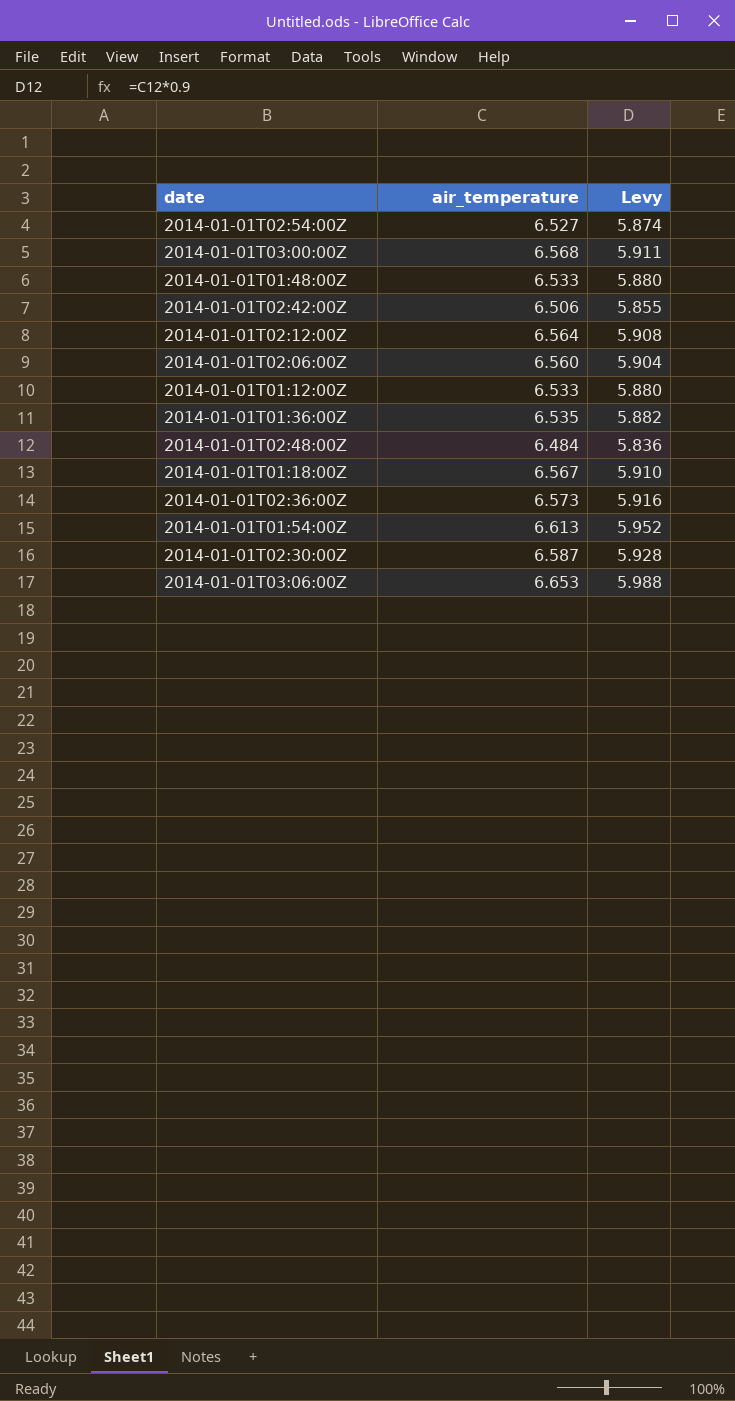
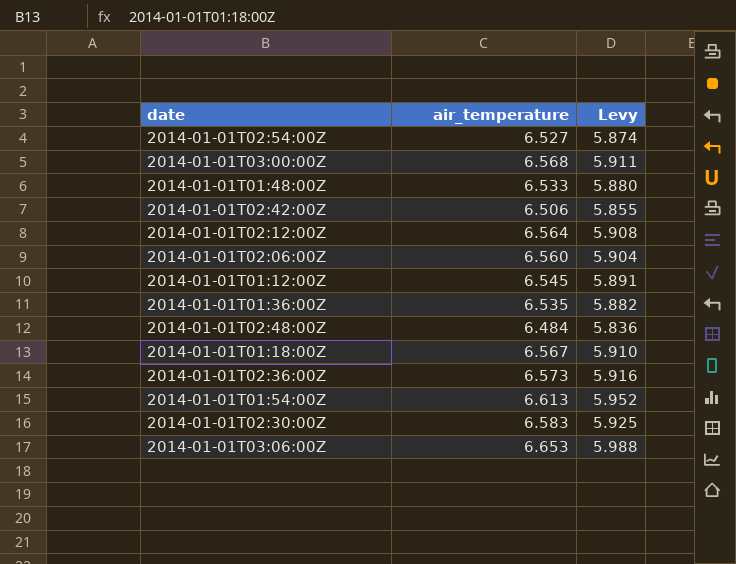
2014-01-01T01:12:00Z | air_temperature: 6.533 -> 6.545
2014-01-01T01:12:00Z | Levy: 5.880 -> 5.891
2014-01-01T02:30:00Z | air_temperature: 6.587 -> 6.583
2014-01-01T02:30:00Z | Levy: 5.928 -> 5.925

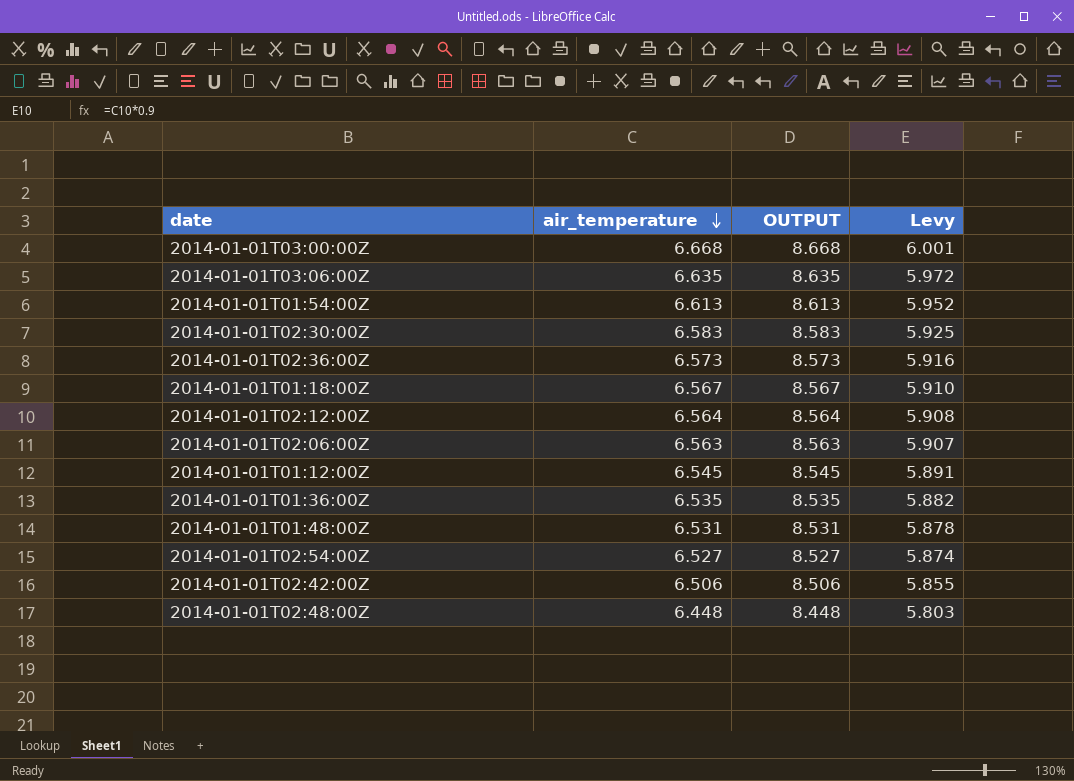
row order: none -> air_temperature descending
column OUTPUT | formula: none -> [air_temperature] + 2
2014-01-01T03:00:00Z | air_temperature: 6.568 -> 6.668
2014-01-01T03:00:00Z | Levy: 5.911 -> 6.001
2014-01-01T03:06:00Z | air_temperature: 6.653 -> 6.635
2014-01-01T03:06:00Z | Levy: 5.988 -> 5.972
2014-01-01T02:06:00Z | air_temperature: 6.560 -> 6.563
2014-01-01T02:06:00Z | Levy: 5.904 -> 5.907
2014-01-01T01:48:00Z | air_temperature: 6.533 -> 6.531
2014-01-01T01:48:00Z | Levy: 5.880 -> 5.878
2014-01-01T02:48:00Z | air_temperature: 6.484 -> 6.448
2014-01-01T02:48:00Z | Levy: 5.836 -> 5.803

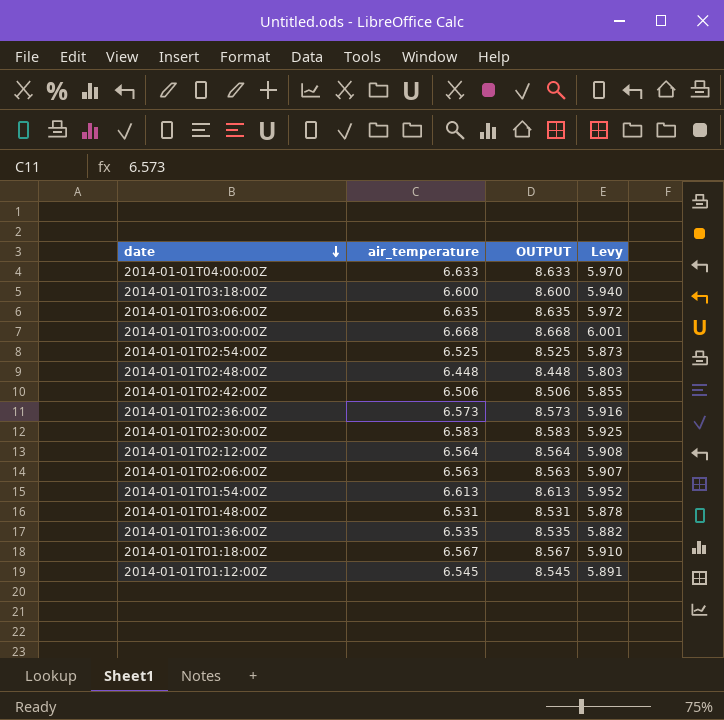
row order: air_temperature descending -> date descending
row 2014-01-01T04:00:00Z: none -> 6.633 | 8.633 | 5.970
row 2014-01-01T03:18:00Z: none -> 6.600 | 8.600 | 5.940
2014-01-01T02:54:00Z | air_temperature: 6.527 -> 6.525
2014-01-01T02:54:00Z | OUTPUT: 8.527 -> 8.525
2014-01-01T02:54:00Z | Levy: 5.874 -> 5.873

